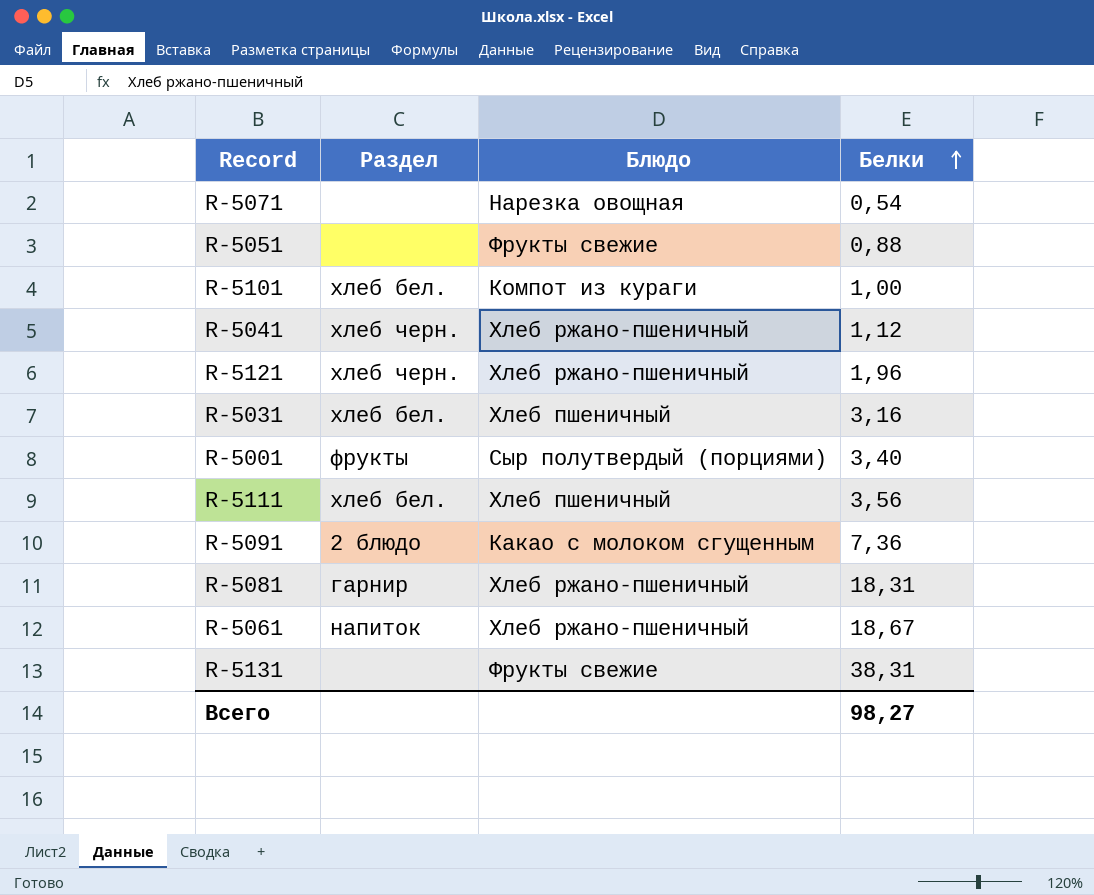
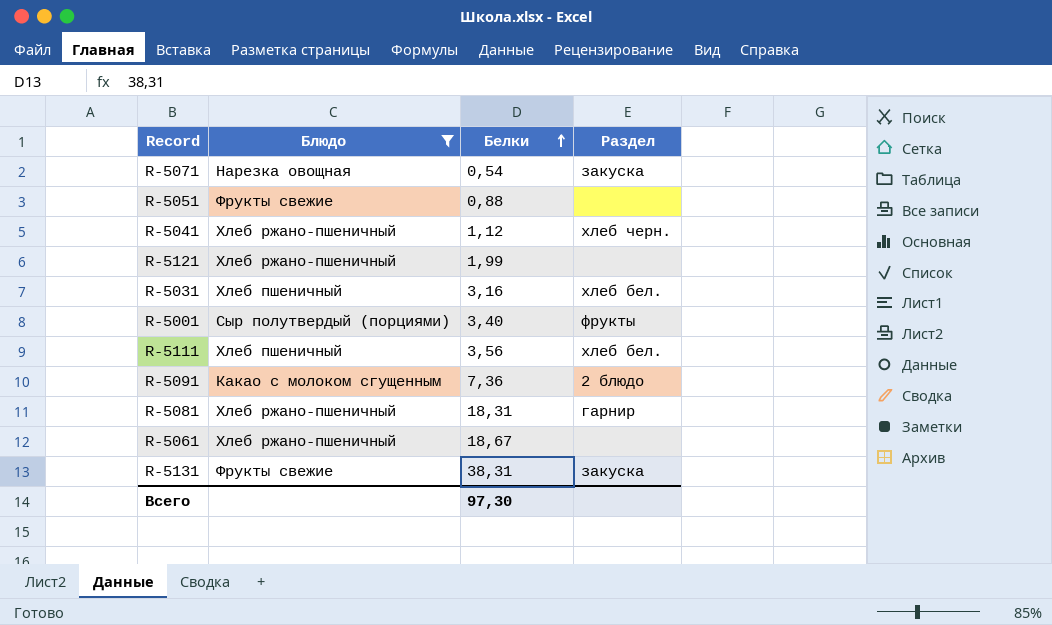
filter: none -> Блюдо != Компот из кураги
column Раздел | position: 2 -> 4
R-5071 | Раздел: none -> закуска
R-5121 | Белки: 1,96 -> 1,99
R-5121 | Раздел: хлеб черн. -> none
R-5061 | Раздел: напиток -> none
R-5131 | Раздел: none -> закуска
Всего | Белки: 98,27 -> 97,30

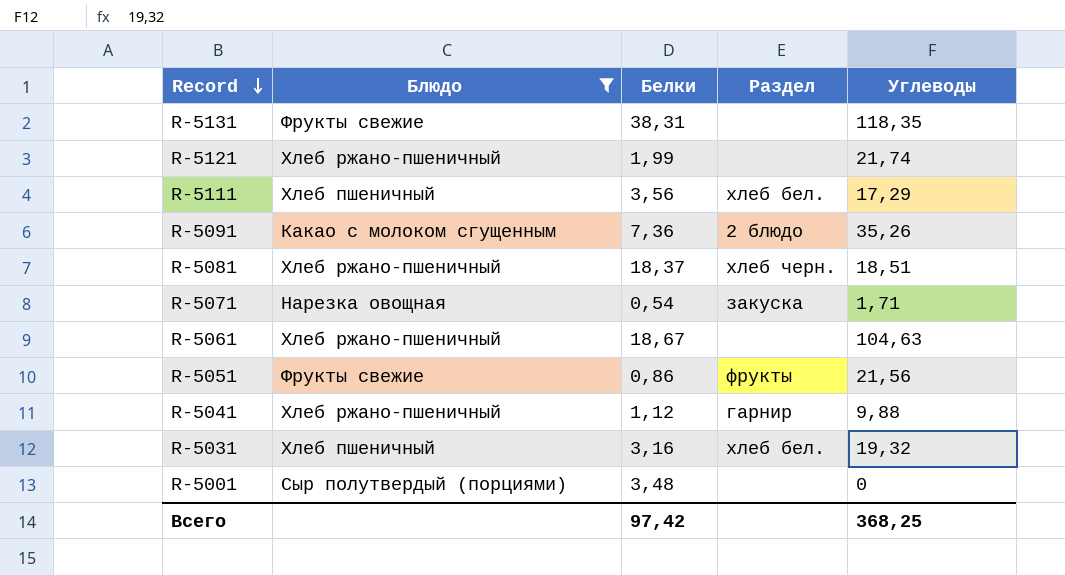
row order: Белки ascending -> Record descending
column Углеводы | position: none -> 5
R-5131 | Раздел: закуска -> none
R-5081 | Белки: 18,31 -> 18,37
R-5081 | Раздел: гарнир -> хлеб черн.
R-5051 | Белки: 0,88 -> 0,86
R-5051 | Раздел: none -> фрукты
R-5041 | Раздел: хлеб черн. -> гарнир
R-5001 | Белки: 3,40 -> 3,48
R-5001 | Раздел: фрукты -> none
Всего | Белки: 97,30 -> 97,42

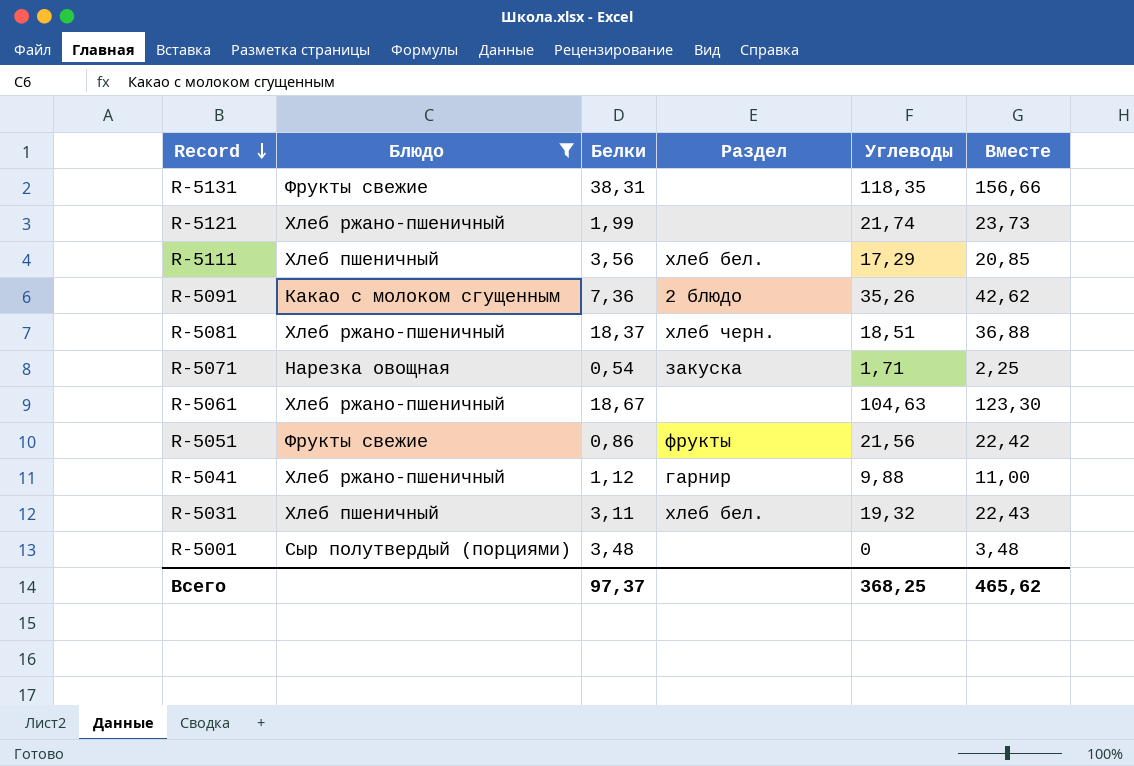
column Вместе | formula: none -> [Белки] + [Углеводы]
R-5031 | Белки: 3,16 -> 3,11
Всего | Белки: 97,42 -> 97,37

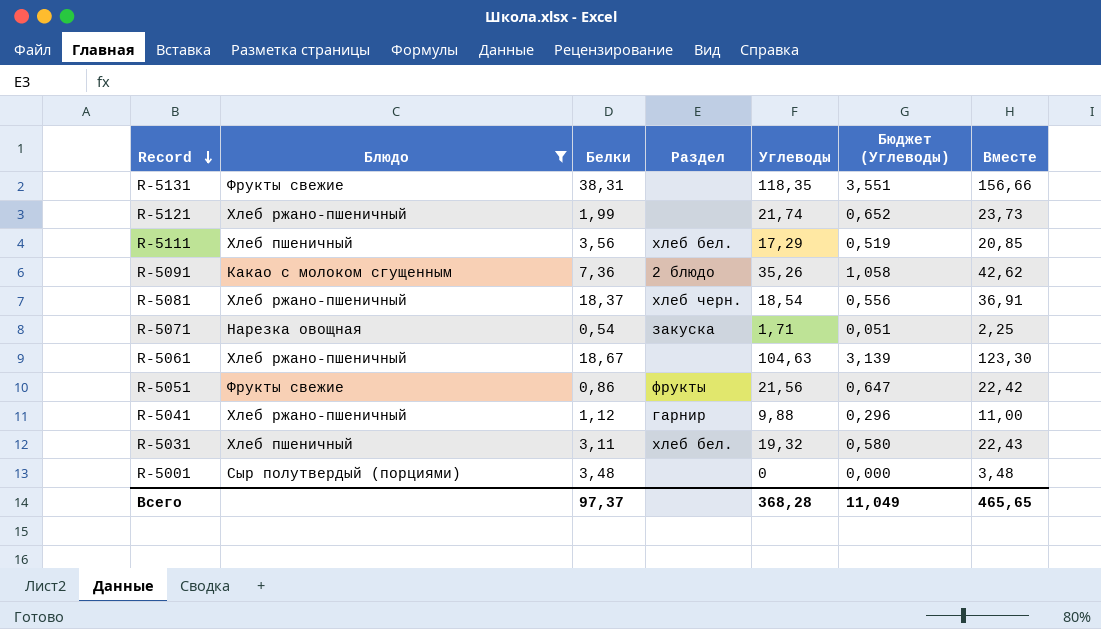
column Бюджет (Углеводы) | formula: none -> [Углеводы] * 0,03
R-5081 | Углеводы: 18,51 -> 18,54
R-5081 | Вместе: 36,88 -> 36,91
Всего | Углеводы: 368,25 -> 368,28
Всего | Вместе: 465,62 -> 465,65

